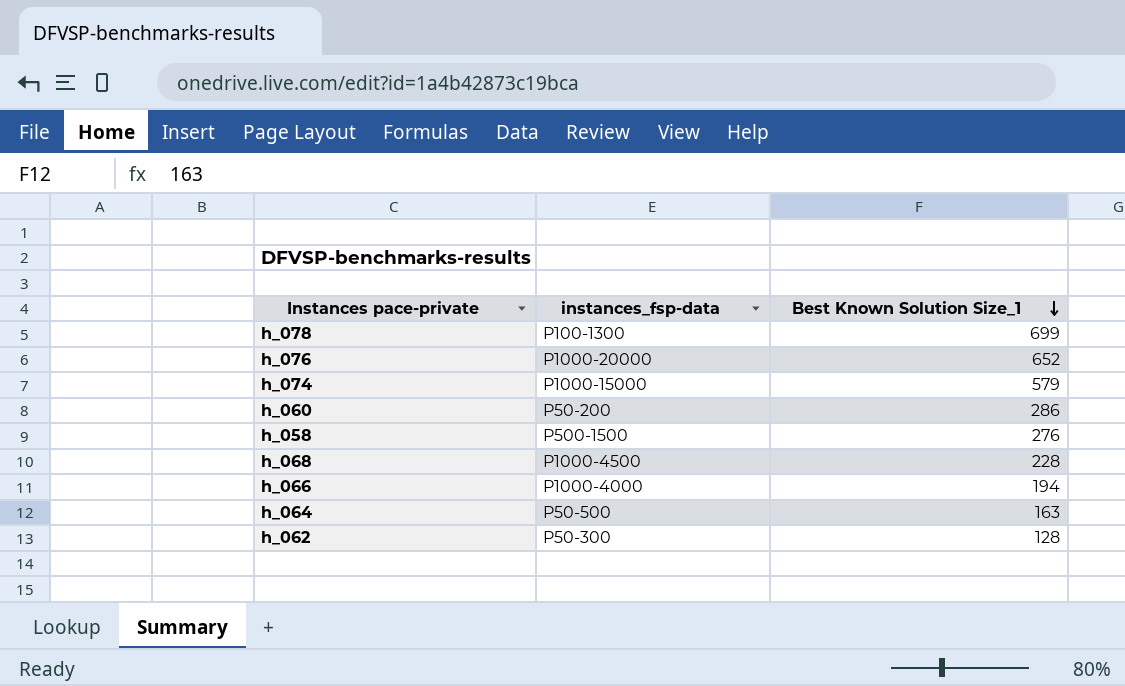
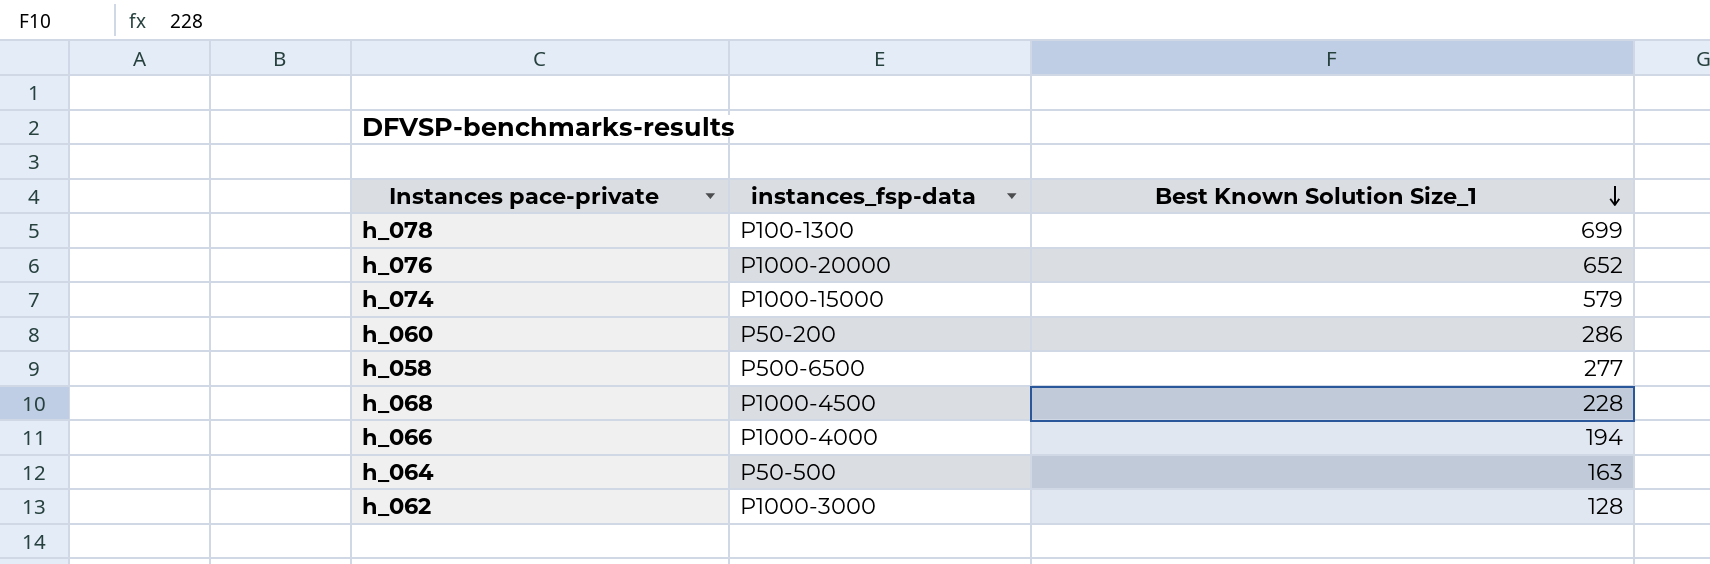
h_058 | instances_fsp-data: P500-1500 -> P500-6500
h_058 | Best Known Solution Size_1: 276 -> 277
h_062 | instances_fsp-data: P50-300 -> P1000-3000

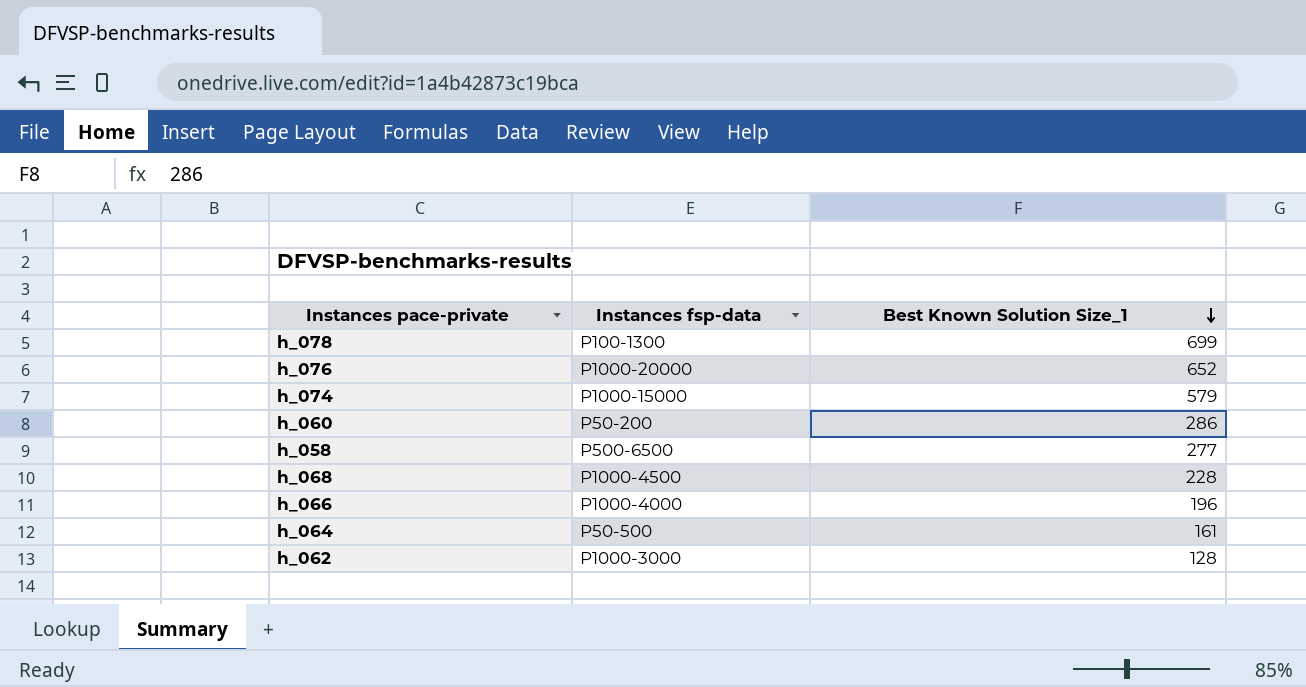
column name: instances_fsp-data -> Instances fsp-data
h_066 | Best Known Solution Size_1: 194 -> 196
h_064 | Best Known Solution Size_1: 163 -> 161

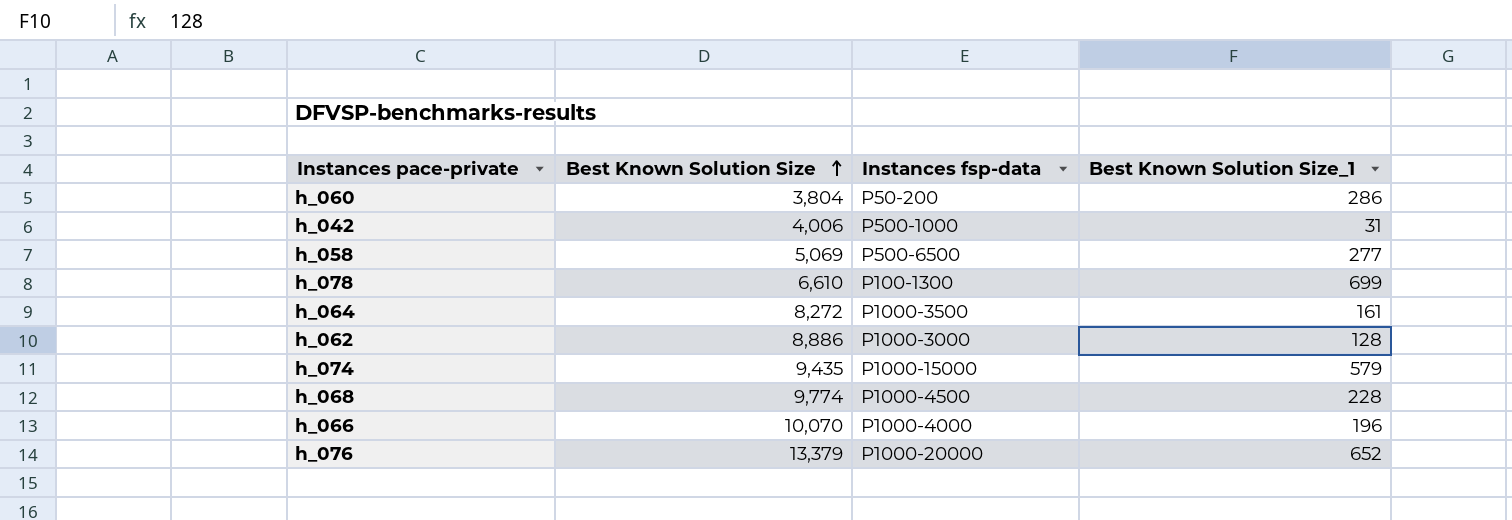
row order: Best Known Solution Size_1 descending -> Best Known Solution Size ascending
column Best Known Solution Size | position: none -> 2
row h_042: none -> 4,006 | P500-1000 | 31
h_064 | Instances fsp-data: P50-500 -> P1000-3500

